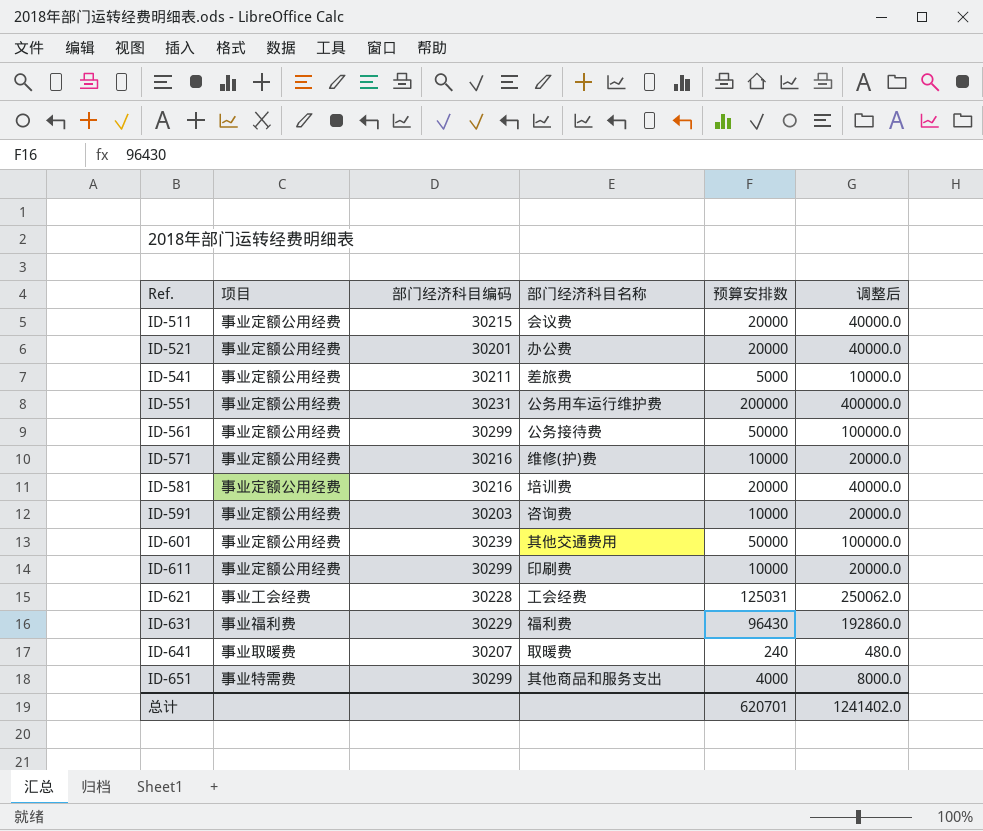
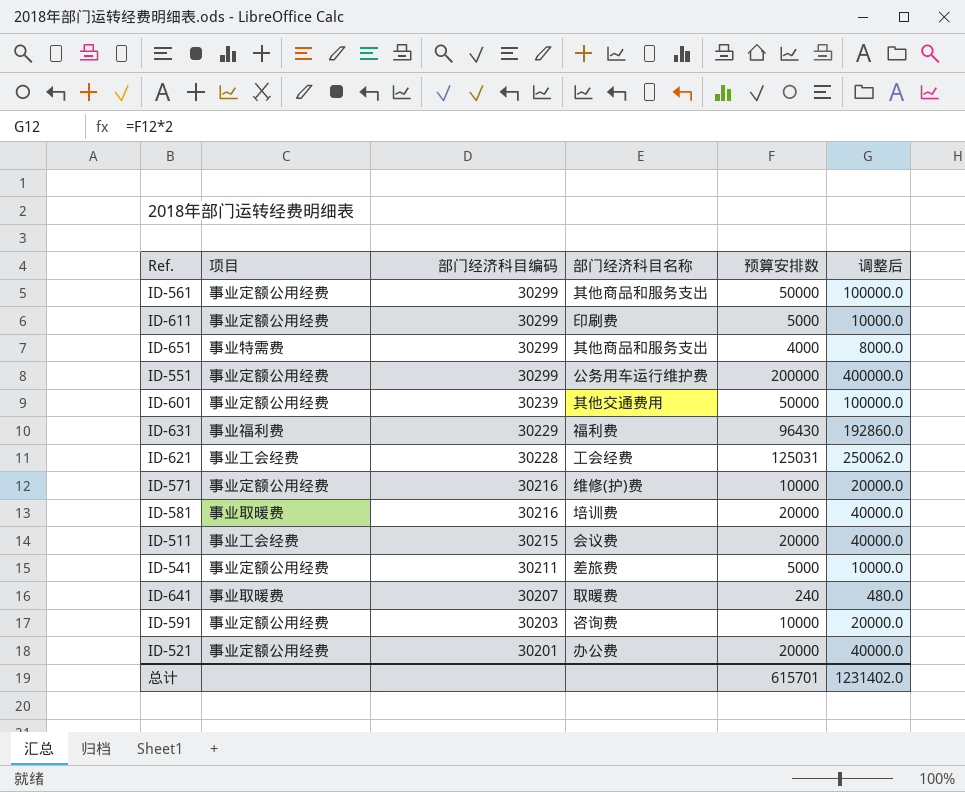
row order: Ref. ascending -> 部门经济科目编码 descending
ID-561 | 部门经济科目名称: 公务接待费 -> 其他商品和服务支出
ID-611 | 预算安排数: 10000 -> 5000
ID-611 | 调整后: 20000.0 -> 10000.0
ID-551 | 部门经济科目编码: 30231 -> 30299
ID-581 | 项目: 事业定额公用经费 -> 事业取暖费
ID-511 | 项目: 事业定额公用经费 -> 事业工会经费
总计 | 预算安排数: 620701 -> 615701
总计 | 调整后: 1241402.0 -> 1231402.0

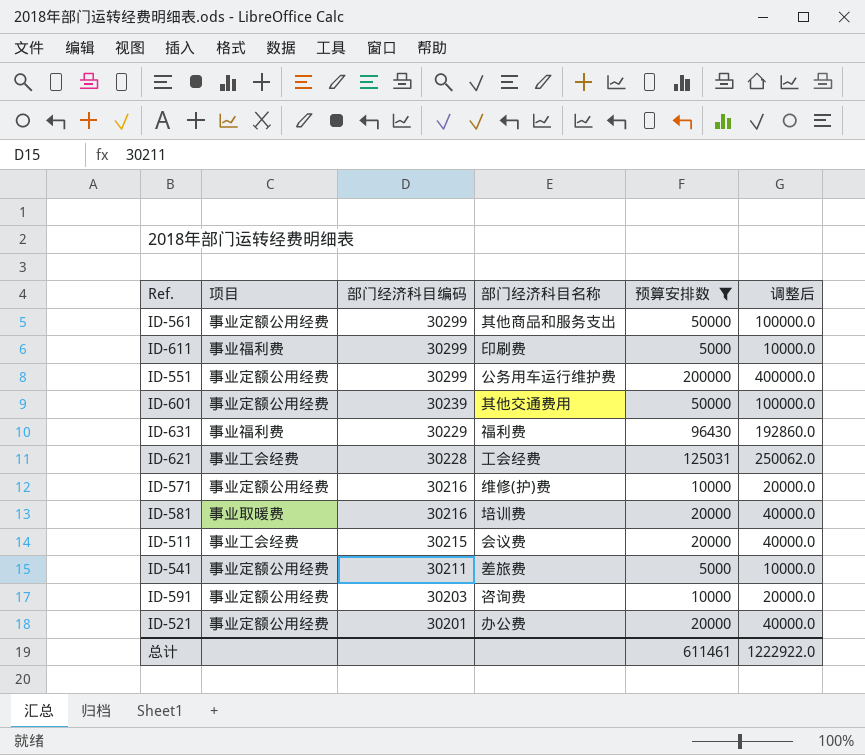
filter: none -> 预算安排数 >= 5000
ID-611 | 项目: 事业定额公用经费 -> 事业福利费
总计 | 预算安排数: 615701 -> 611461
总计 | 调整后: 1231402.0 -> 1222922.0

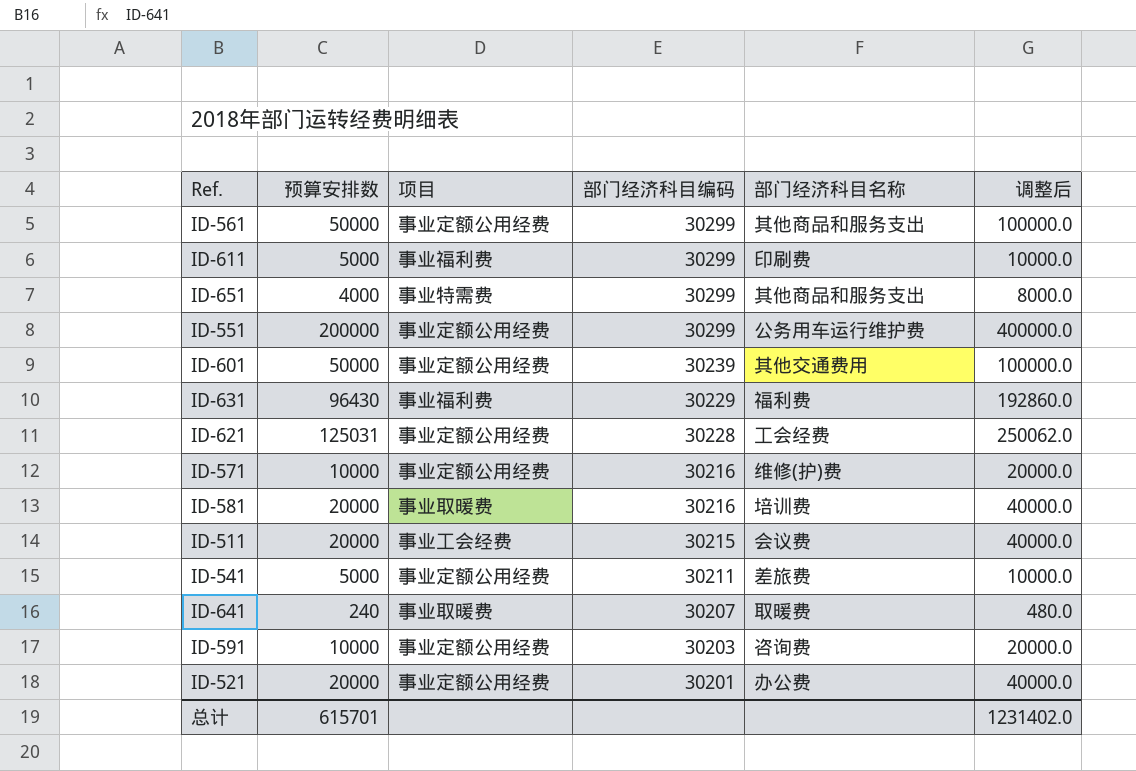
filter: 预算安排数 >= 5000 -> none
column 预算安排数 | position: 5 -> 2
ID-621 | 项目: 事业工会经费 -> 事业定额公用经费
总计 | 预算安排数: 611461 -> 615701
总计 | 调整后: 1222922.0 -> 1231402.0

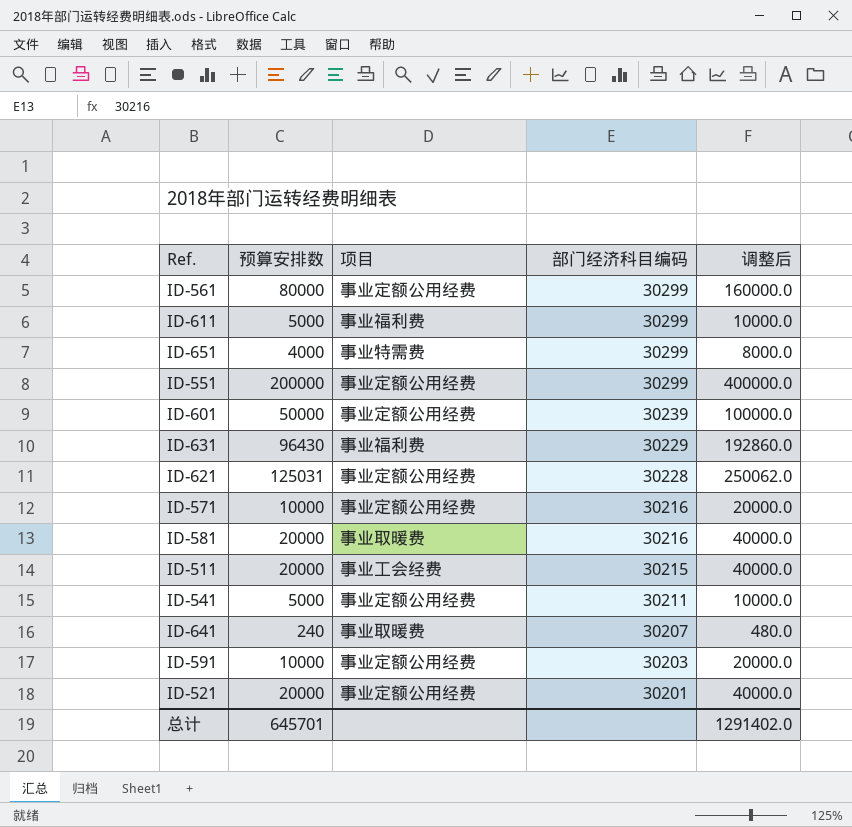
column 部门经济科目名称 | position: 5 -> none
ID-561 | 预算安排数: 50000 -> 80000
ID-561 | 调整后: 100000.0 -> 160000.0
总计 | 预算安排数: 615701 -> 645701
总计 | 调整后: 1231402.0 -> 1291402.0

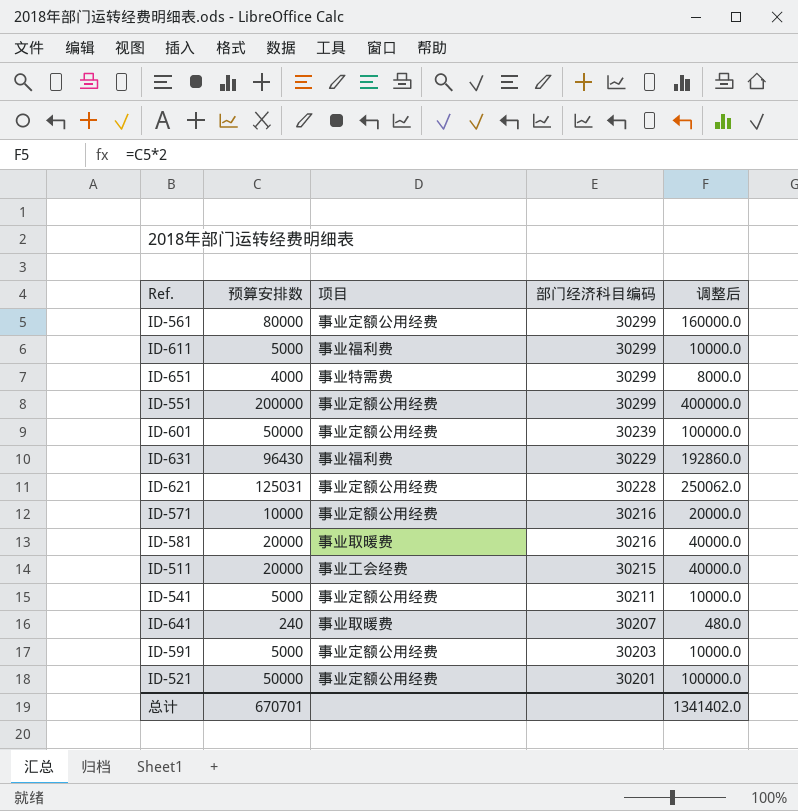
ID-591 | 预算安排数: 10000 -> 5000
ID-591 | 调整后: 20000.0 -> 10000.0
ID-521 | 预算安排数: 20000 -> 50000
ID-521 | 调整后: 40000.0 -> 100000.0
总计 | 预算安排数: 645701 -> 670701
总计 | 调整后: 1291402.0 -> 1341402.0

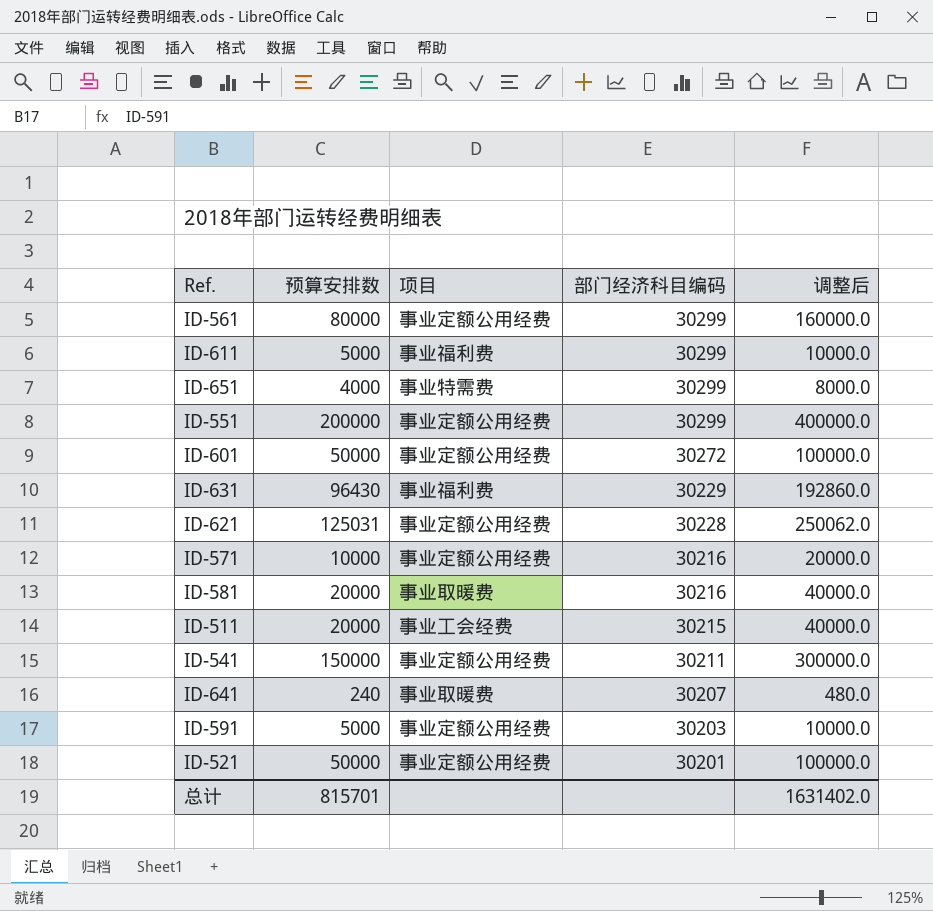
ID-601 | 部门经济科目编码: 30239 -> 30272
ID-541 | 预算安排数: 5000 -> 150000
ID-541 | 调整后: 10000.0 -> 300000.0
总计 | 预算安排数: 670701 -> 815701
总计 | 调整后: 1341402.0 -> 1631402.0

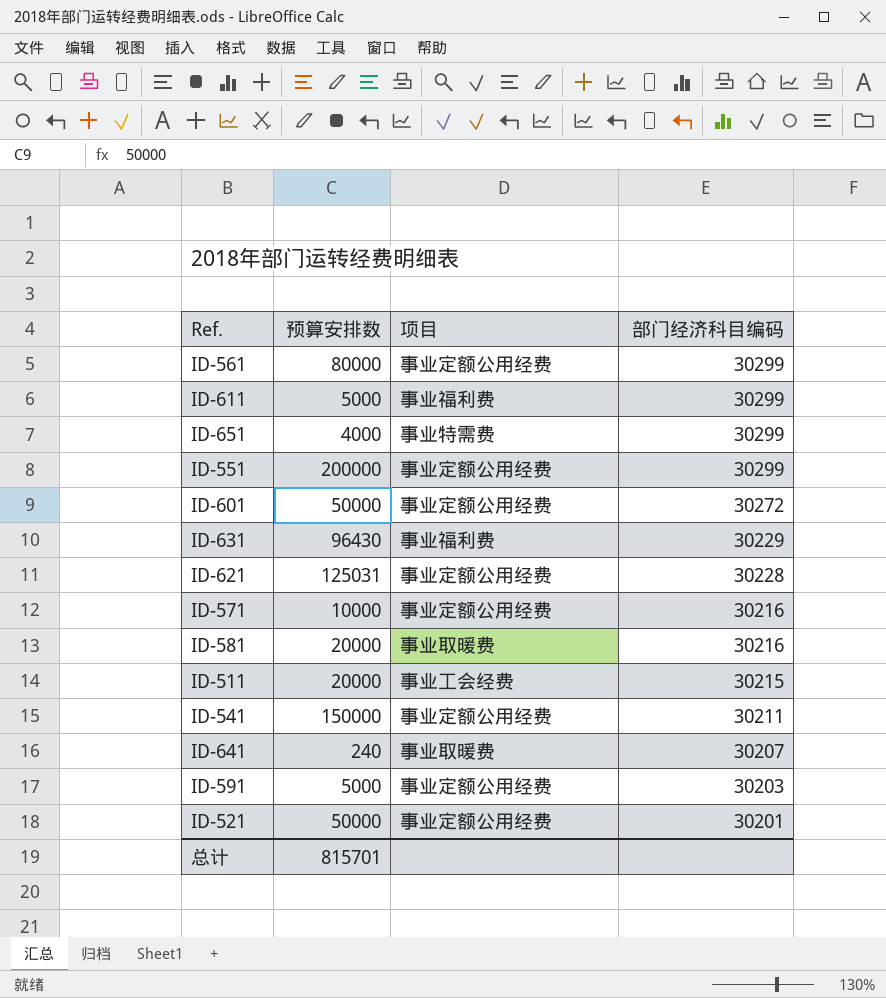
column 调整后 | formula: [预算安排数] * 2 -> none

